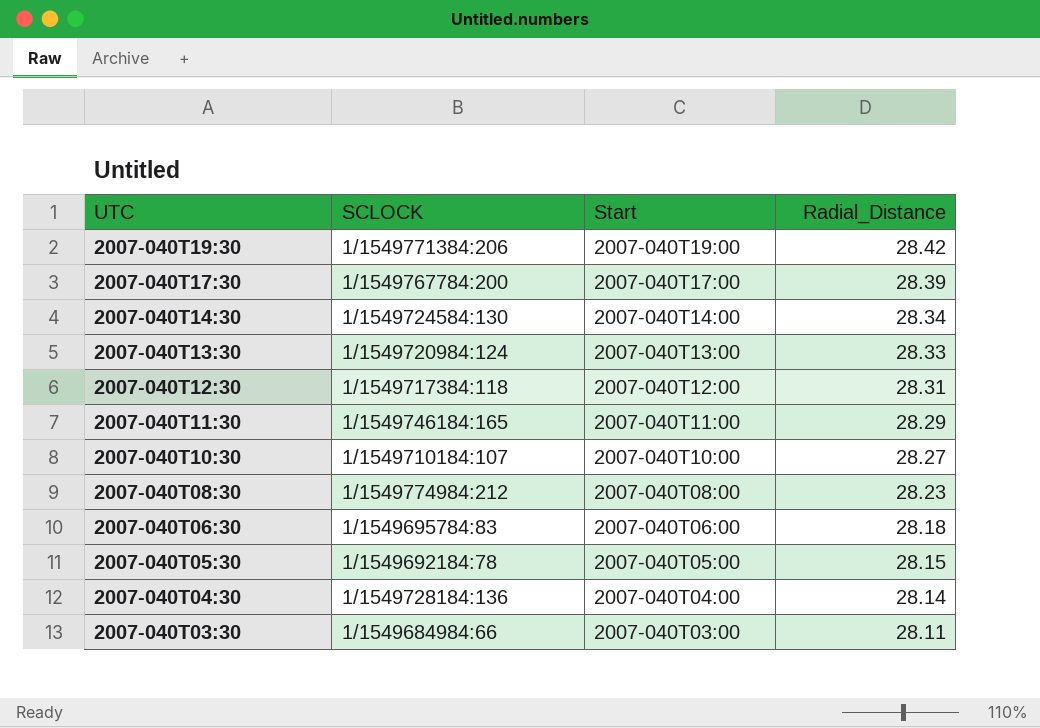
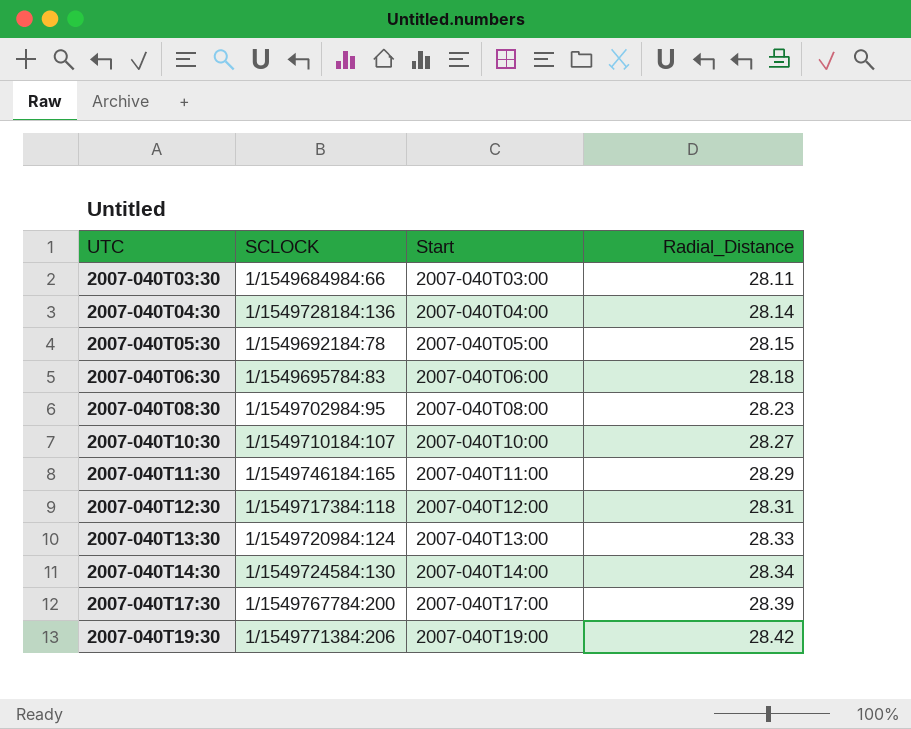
row order: UTC descending -> UTC ascending
2007-040T08:30 | SCLOCK: 1/1549774984:212 -> 1/1549702984:95

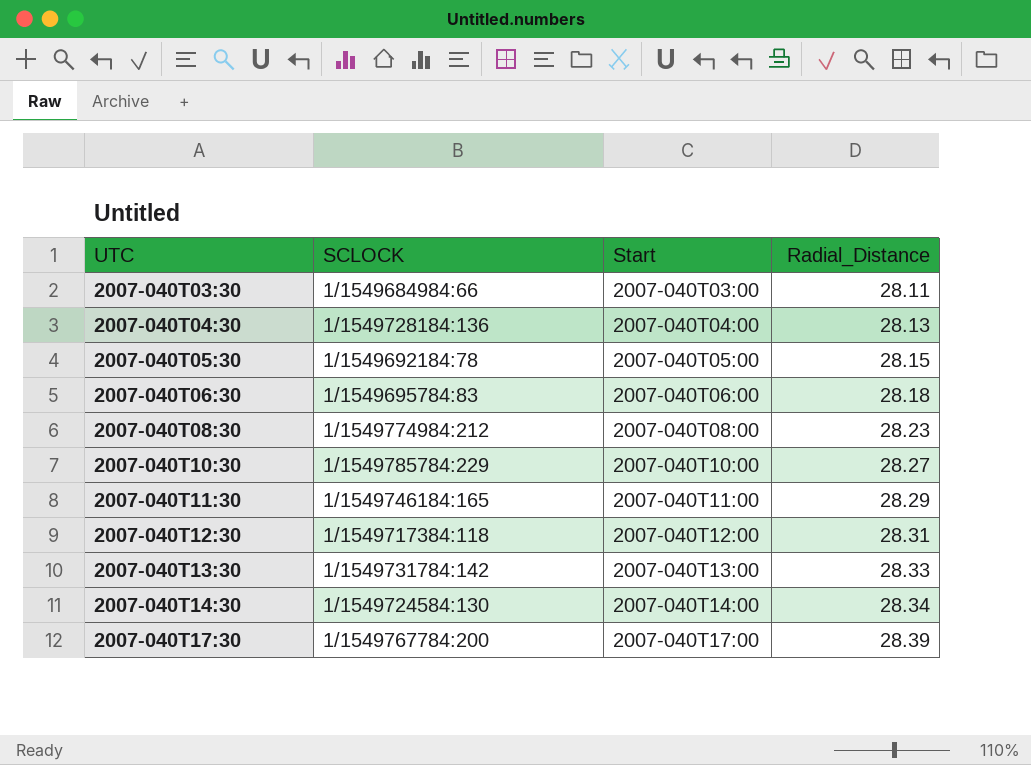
row 2007-040T19:30: 1/1549771384:206 | 2007-040T19:00 | 28.42 -> none
2007-040T04:30 | Radial_Distance: 28.14 -> 28.13
2007-040T08:30 | SCLOCK: 1/1549702984:95 -> 1/1549774984:212
2007-040T10:30 | SCLOCK: 1/1549710184:107 -> 1/1549785784:229
2007-040T13:30 | SCLOCK: 1/1549720984:124 -> 1/1549731784:142

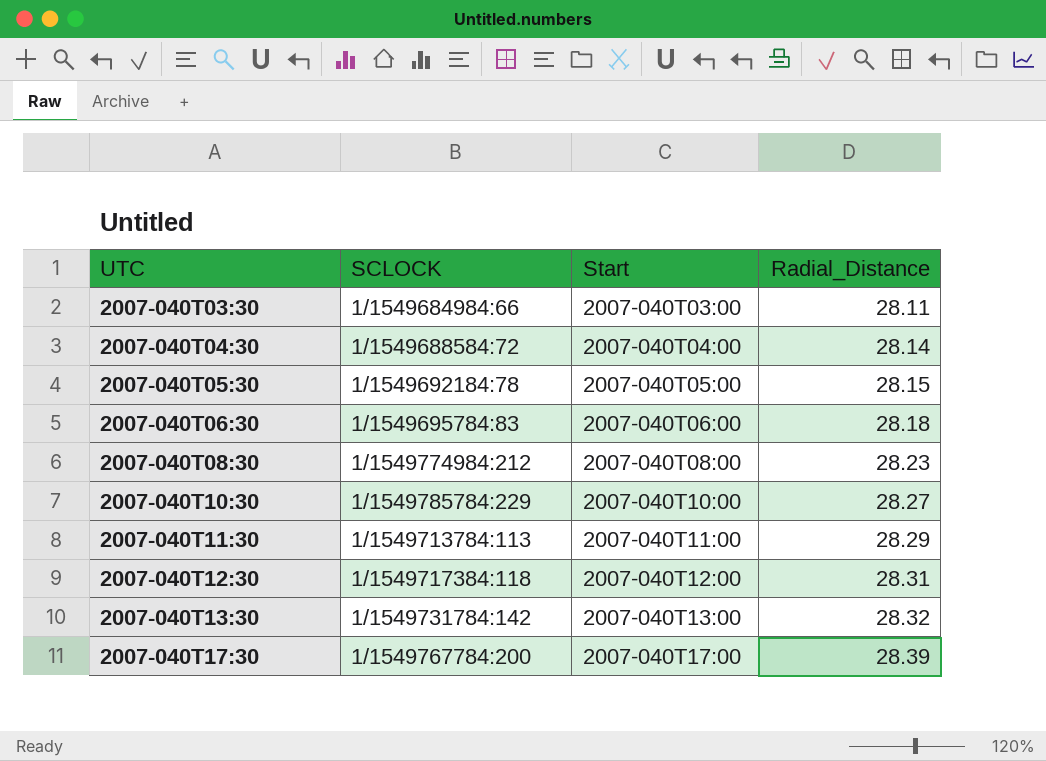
row 2007-040T14:30: 1/1549724584:130 | 2007-040T14:00 | 28.34 -> none
2007-040T04:30 | SCLOCK: 1/1549728184:136 -> 1/1549688584:72
2007-040T04:30 | Radial_Distance: 28.13 -> 28.14
2007-040T11:30 | SCLOCK: 1/1549746184:165 -> 1/1549713784:113
2007-040T13:30 | Radial_Distance: 28.33 -> 28.32

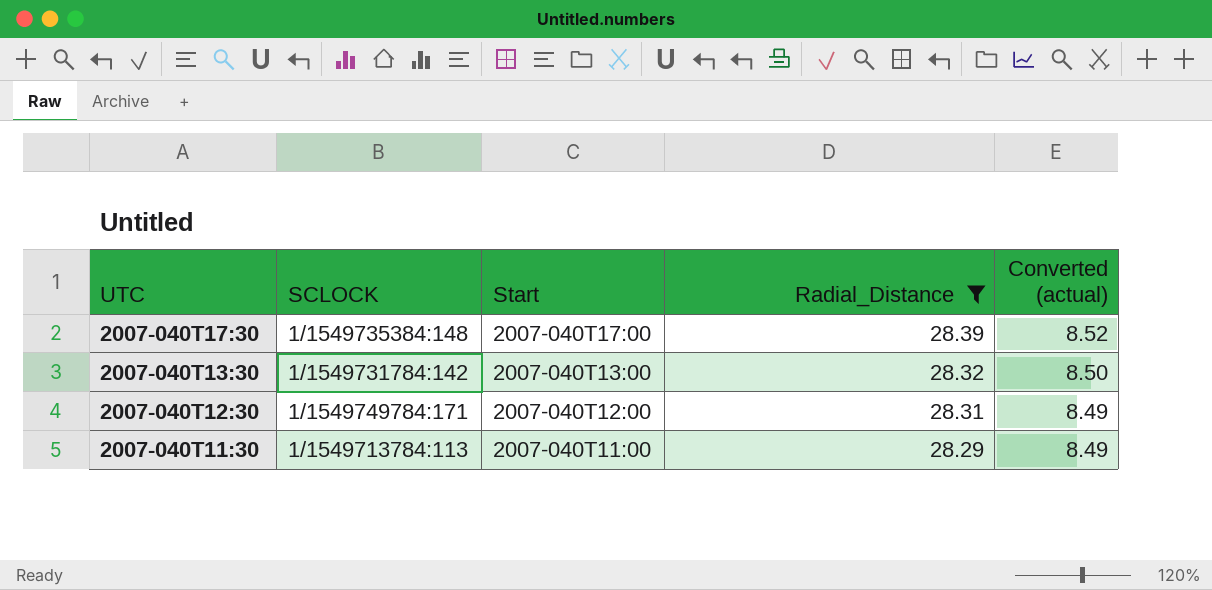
filter: none -> Radial_Distance >= 28.29
row order: UTC ascending -> UTC descending
column Converted (actual) | formula: none -> [Radial_Distance] * 0.3
2007-040T17:30 | SCLOCK: 1/1549767784:200 -> 1/1549735384:148
2007-040T12:30 | SCLOCK: 1/1549717384:118 -> 1/1549749784:171

